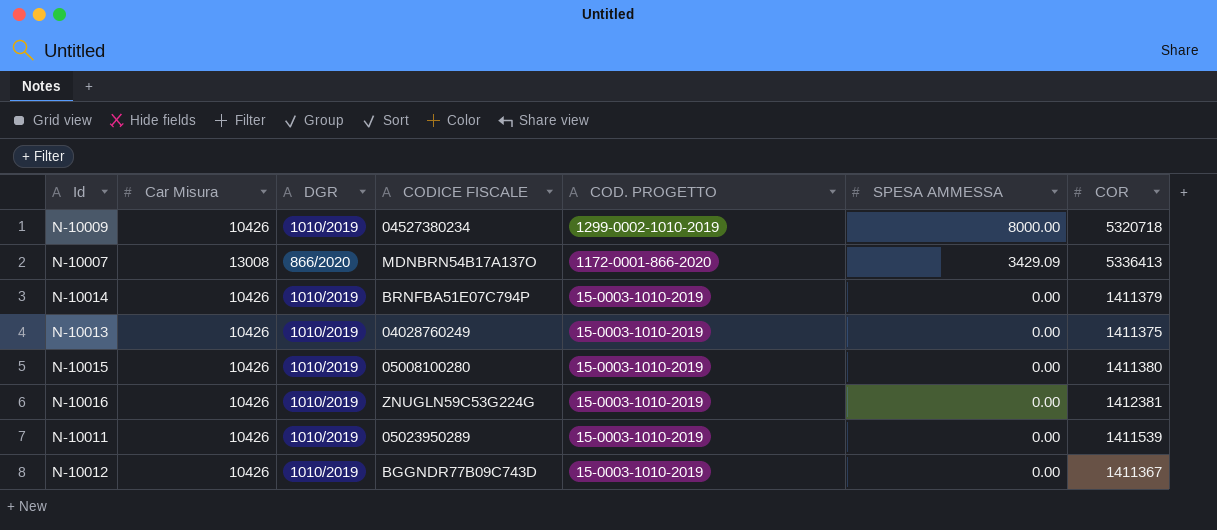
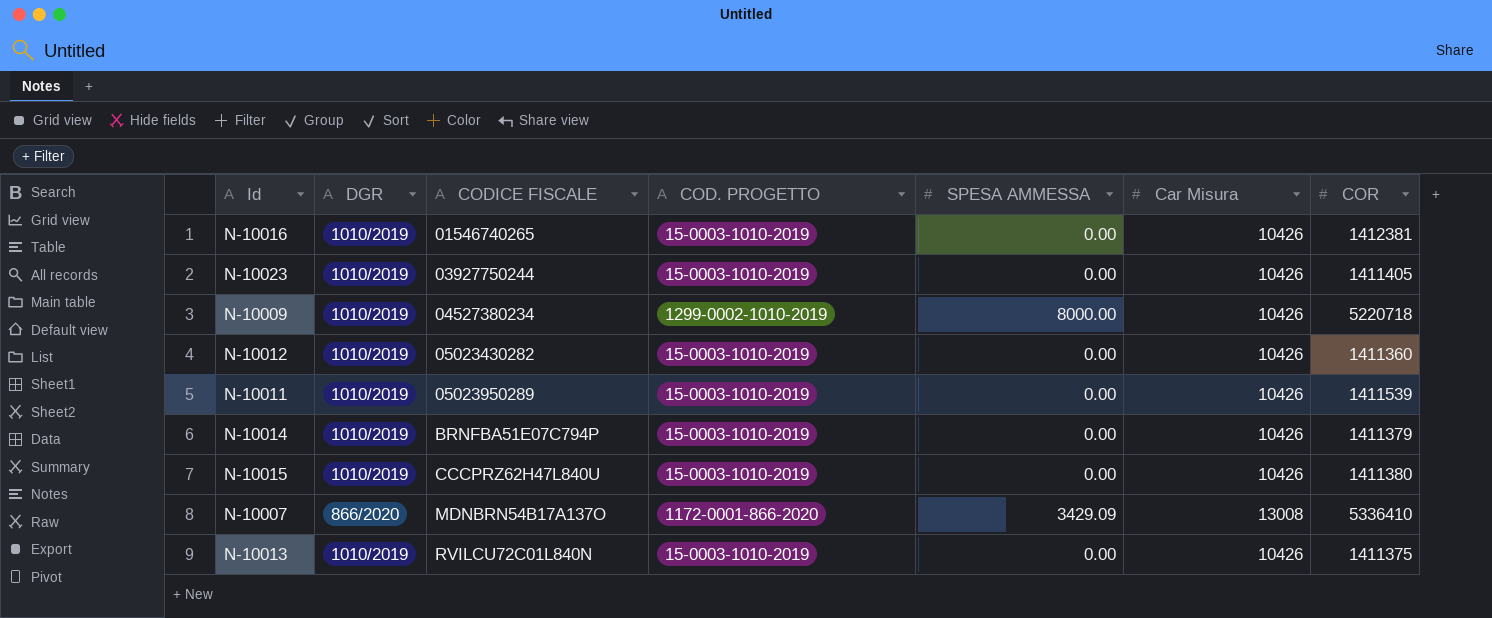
row order: COD. PROGETTO descending -> CODICE FISCALE ascending
column Car Misura | position: 2 -> 6
N-10016 | CODICE FISCALE: ZNUGLN59C53G224G -> 01546740265
row N-10023: none -> 1010/2019 | 03927750244 | 15-0003-1010-2019 | 0.00 | 10426 | 1411405
N-10009 | COR: 5320718 -> 5220718
N-10012 | CODICE FISCALE: BGGNDR77B09C743D -> 05023430282
N-10012 | COR: 1411367 -> 1411360
N-10015 | CODICE FISCALE: 05008100280 -> CCCPRZ62H47L840U
N-10007 | COR: 5336413 -> 5336410
N-10013 | CODICE FISCALE: 04028760249 -> RVILCU72C01L840N

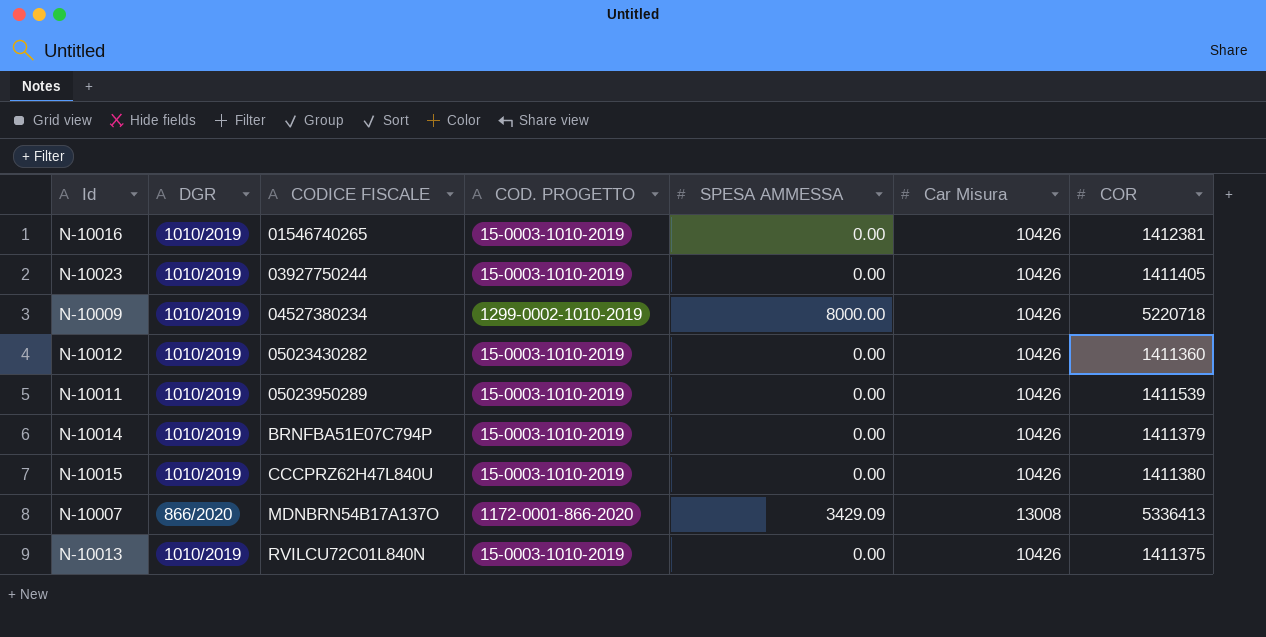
N-10007 | COR: 5336410 -> 5336413

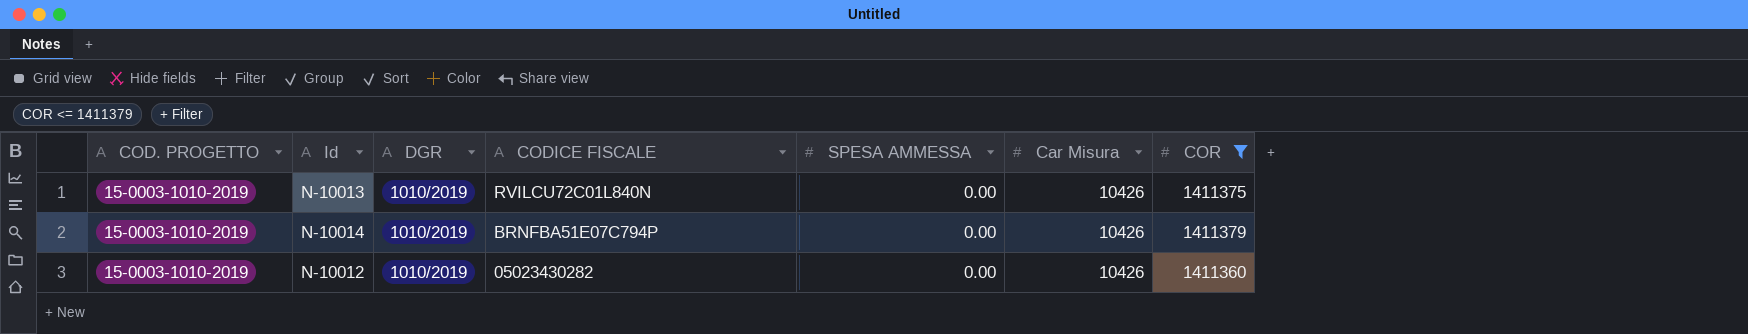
filter: none -> COR <= 1411379
row order: CODICE FISCALE ascending -> CODICE FISCALE descending
column COD. PROGETTO | position: 4 -> 1

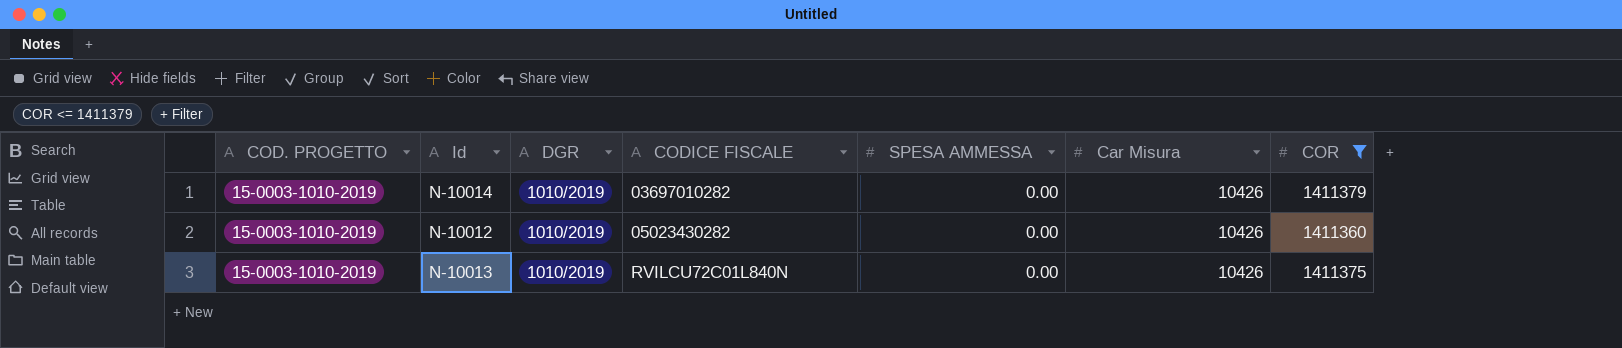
row order: CODICE FISCALE descending -> CODICE FISCALE ascending
N-10014 | CODICE FISCALE: BRNFBA51E07C794P -> 03697010282

